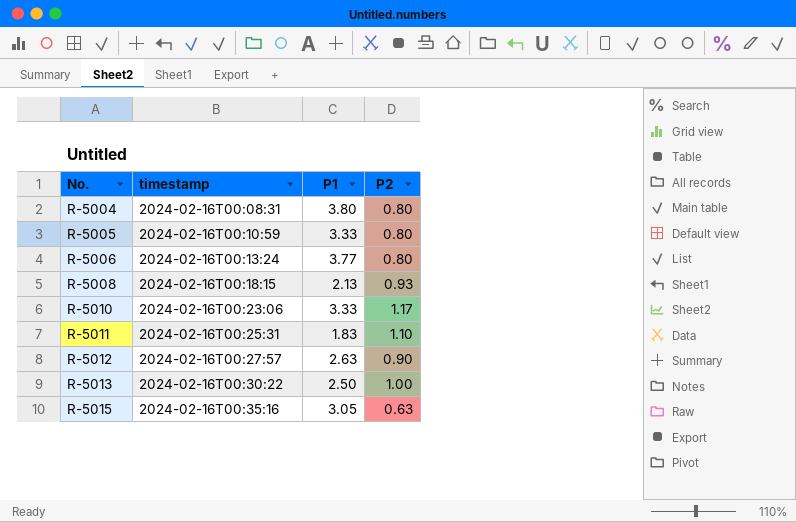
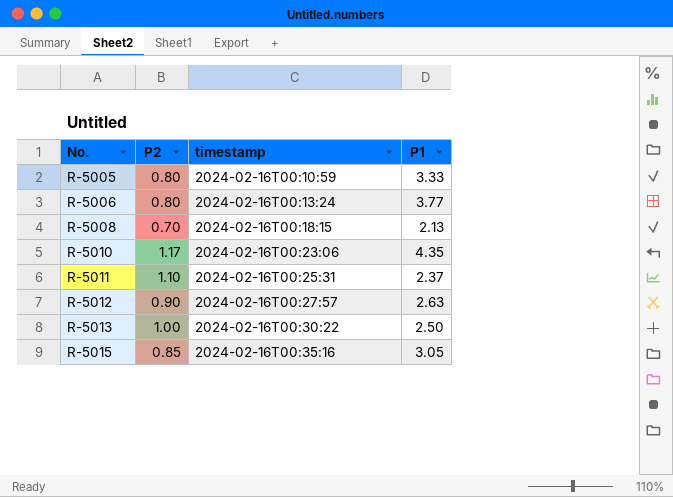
column P2 | position: 4 -> 2
row R-5004: 2024-02-16T00:08:31 | 3.80 | 0.80 -> none
R-5008 | P2: 0.93 -> 0.70
R-5010 | P1: 3.33 -> 4.35
R-5011 | P1: 1.83 -> 2.37
R-5015 | P2: 0.63 -> 0.85

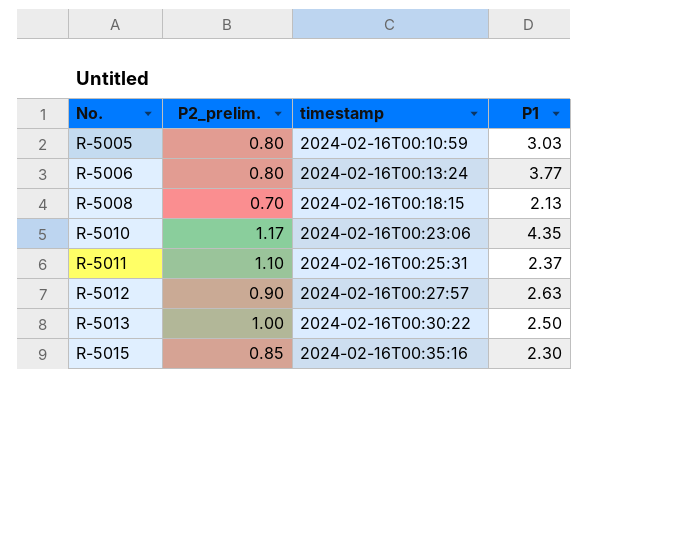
column name: P2 -> P2_prelim.
R-5005 | P1: 3.33 -> 3.03
R-5015 | P1: 3.05 -> 2.30

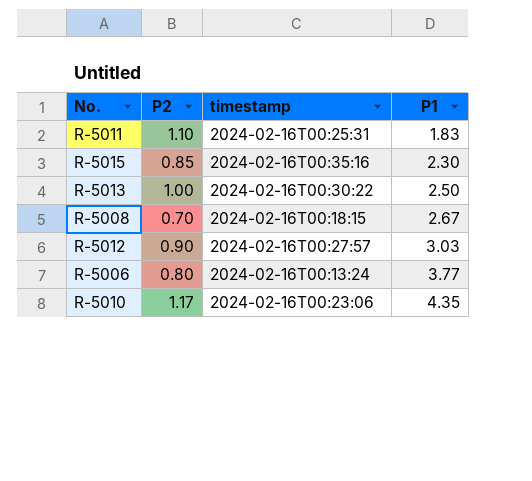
row order: No. ascending -> P1 ascending
column name: P2_prelim. -> P2
row R-5005: 0.80 | 2024-02-16T00:10:59 | 3.03 -> none
R-5011 | P1: 2.37 -> 1.83
R-5008 | P1: 2.13 -> 2.67
R-5012 | P1: 2.63 -> 3.03

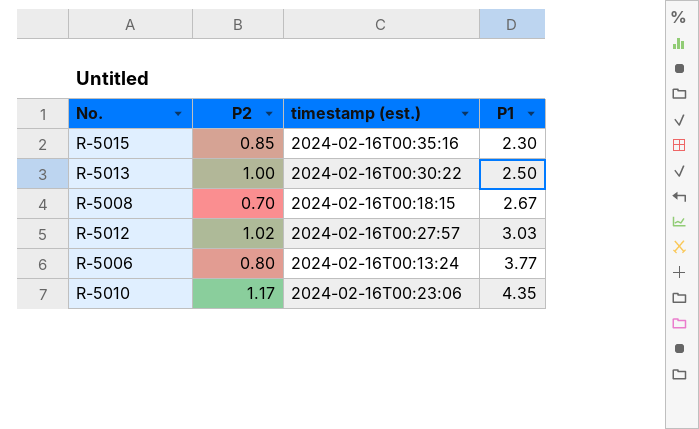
column name: timestamp -> timestamp (est.)
row R-5011: 1.10 | 2024-02-16T00:25:31 | 1.83 -> none
R-5012 | P2: 0.90 -> 1.02

